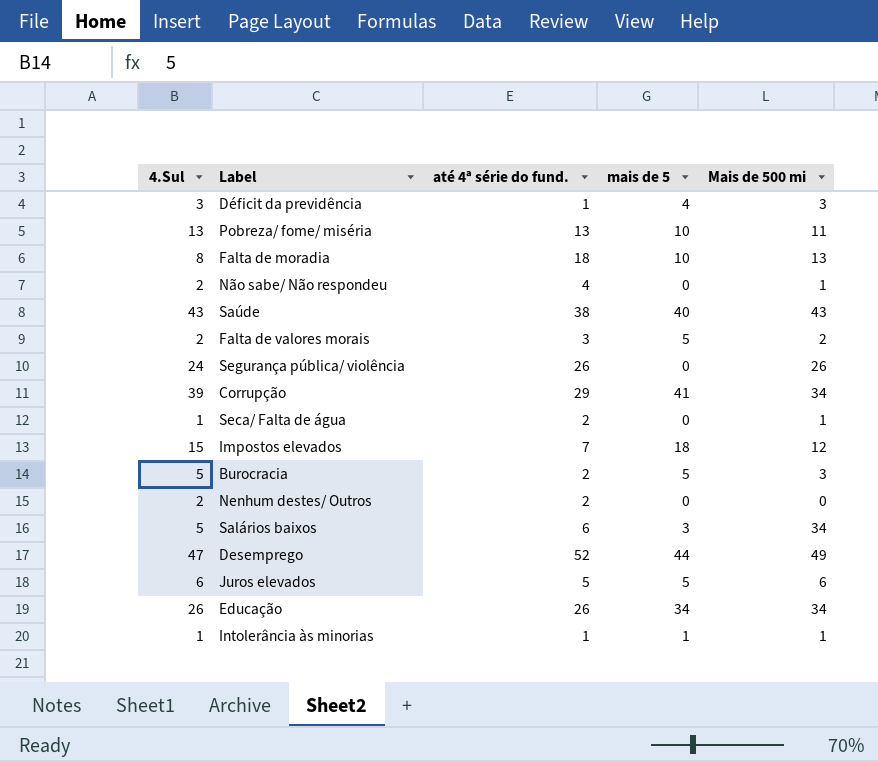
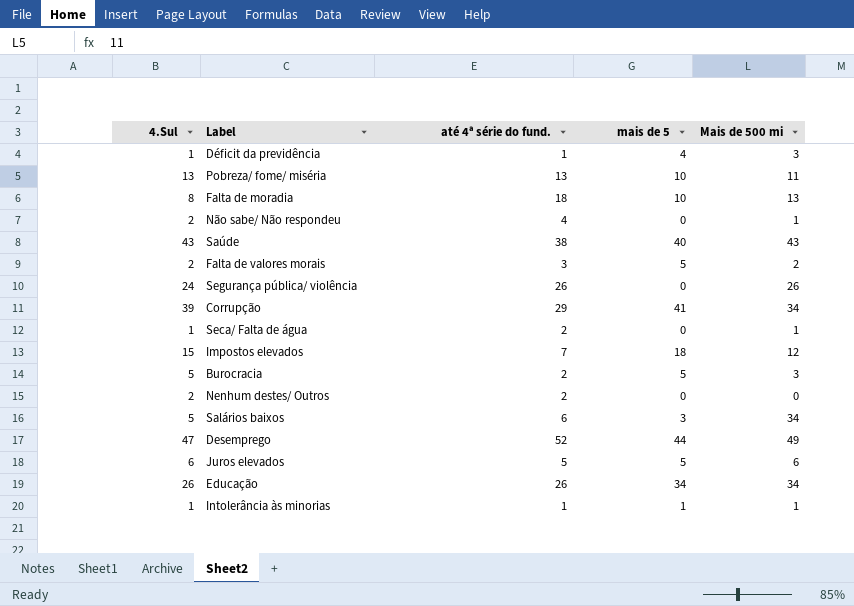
Déficit da previdência | 4.Sul: 3 -> 1

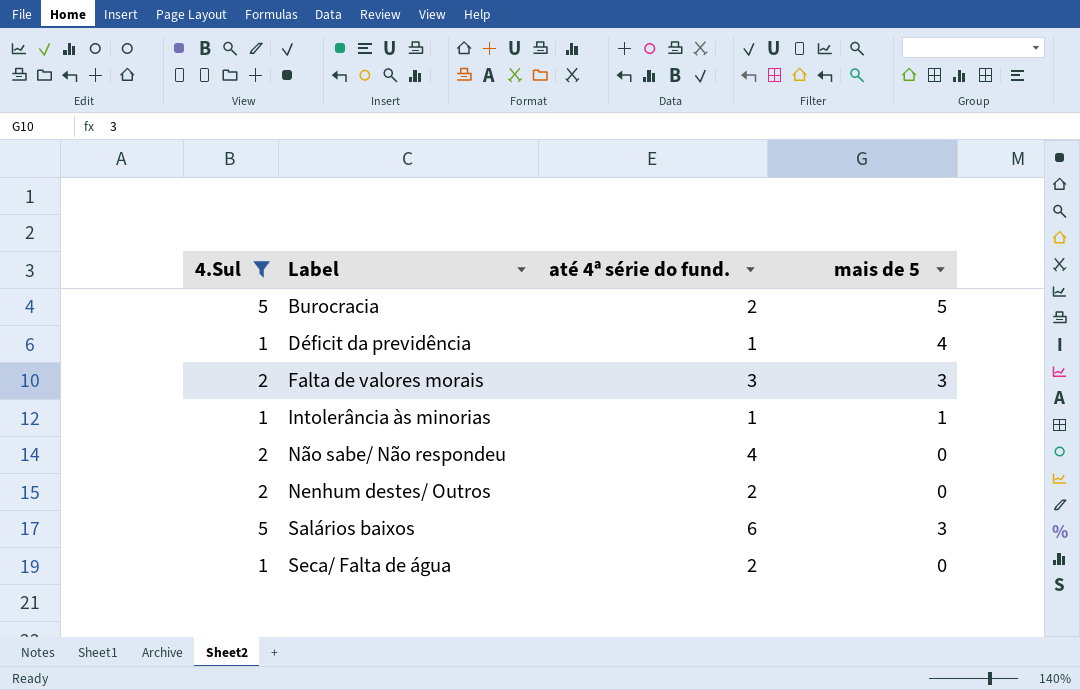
filter: none -> 4.Sul <= 5
row order: none -> Label ascending
column Mais de 500 mi | position: 5 -> none
Falta de valores morais | mais de 5: 5 -> 3

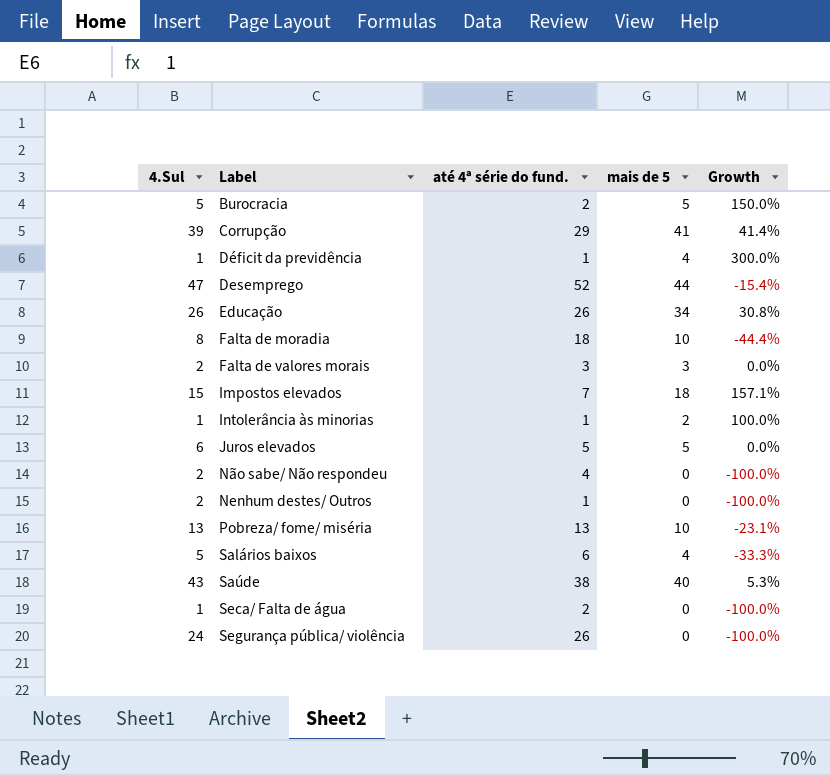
filter: 4.Sul <= 5 -> none
column Growth | formula: none -> ([mais de 5] - [até 4ª série do fund.]) / [até 4ª série do fund.]
Intolerância às minorias | mais de 5: 1 -> 2
Nenhum destes/ Outros | até 4ª série do fund.: 2 -> 1
Salários baixos | mais de 5: 3 -> 4

